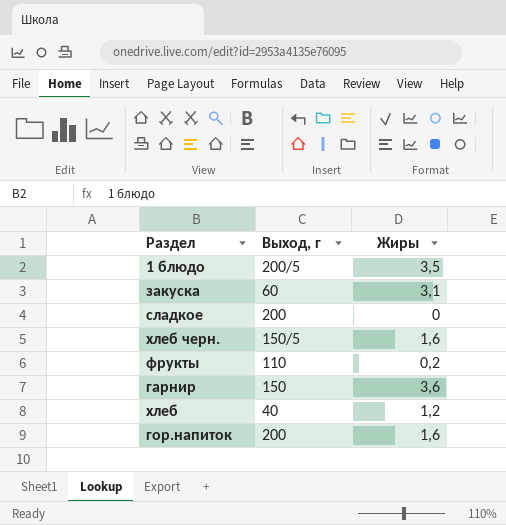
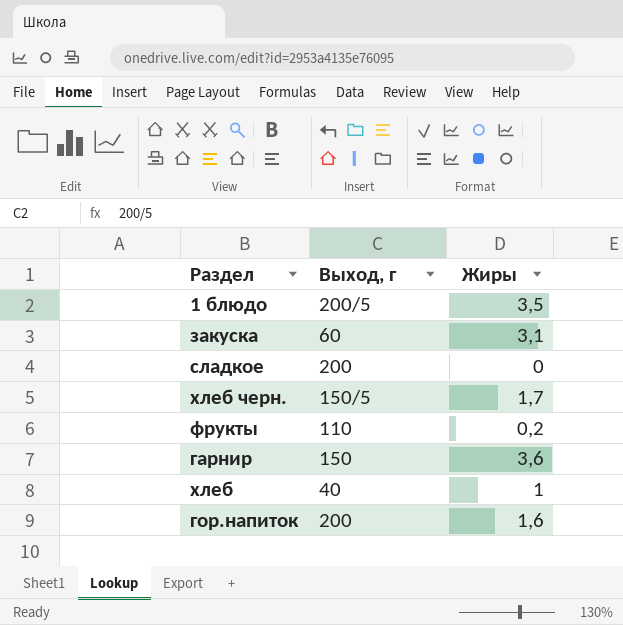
хлеб черн. | Жиры: 1,6 -> 1,7
хлеб | Жиры: 1,2 -> 1

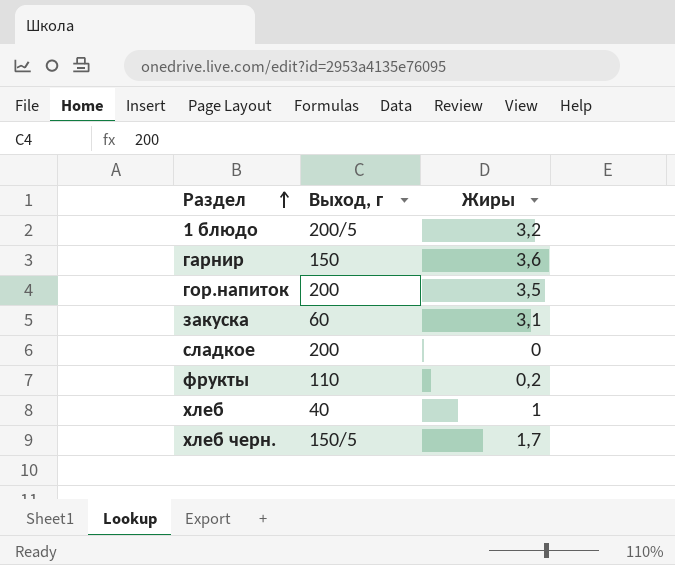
row order: none -> Раздел ascending
1 блюдо | Жиры: 3,5 -> 3,2
гор.напиток | Жиры: 1,6 -> 3,5

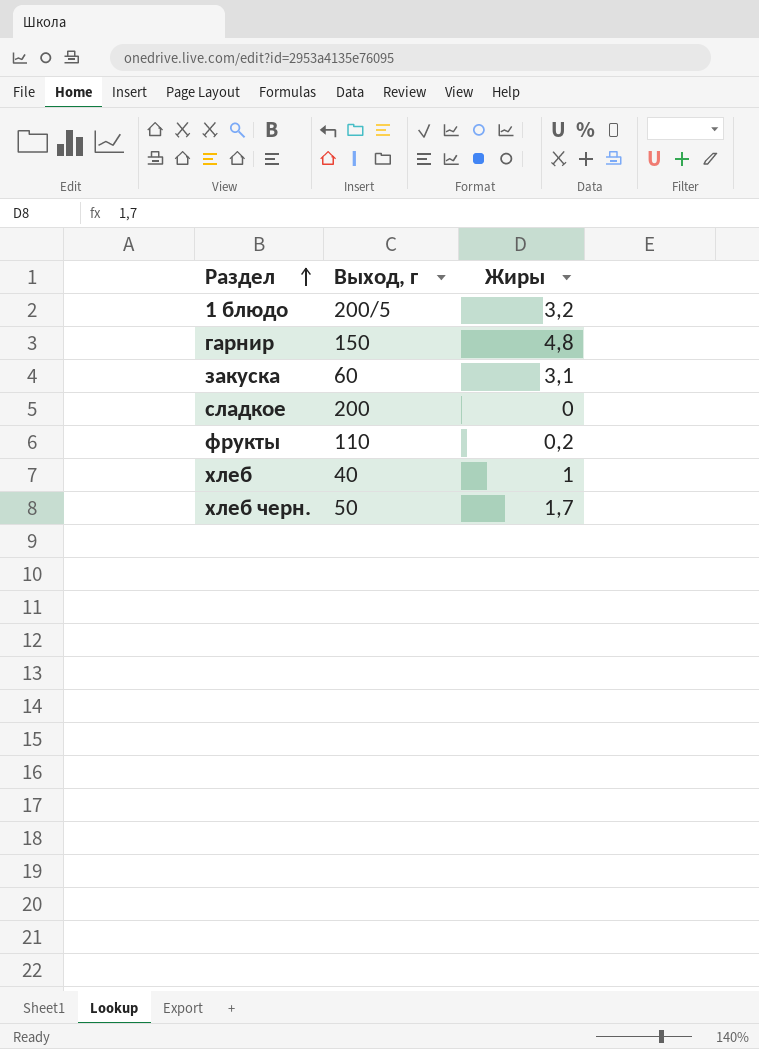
row гор.напиток: 200 | 3,5 -> none
гарнир | Жиры: 3,6 -> 4,8
хлеб черн. | Выход, г: 150/5 -> 50

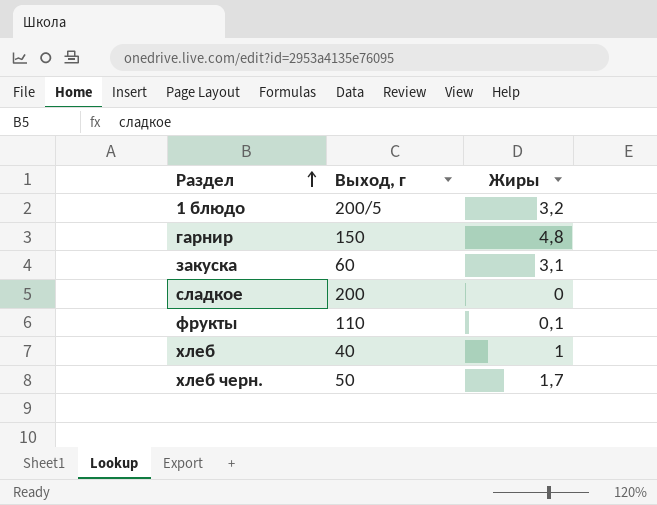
фрукты | Жиры: 0,2 -> 0,1

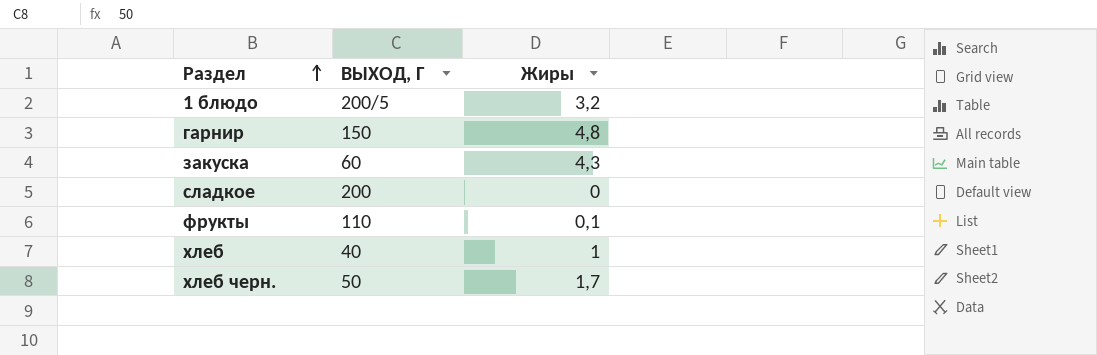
column name: Выход, г -> ВЫХОД, Г
закуска | Жиры: 3,1 -> 4,3

